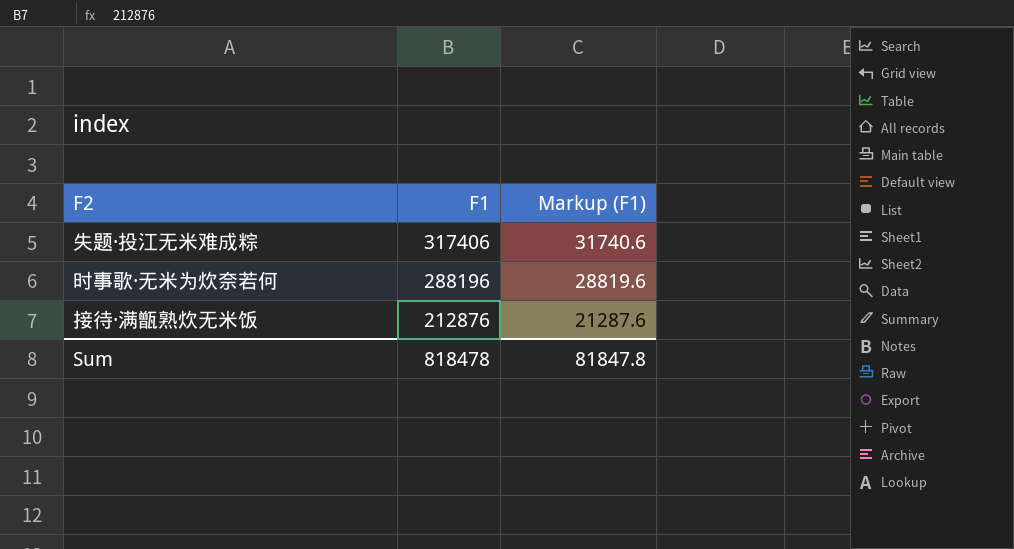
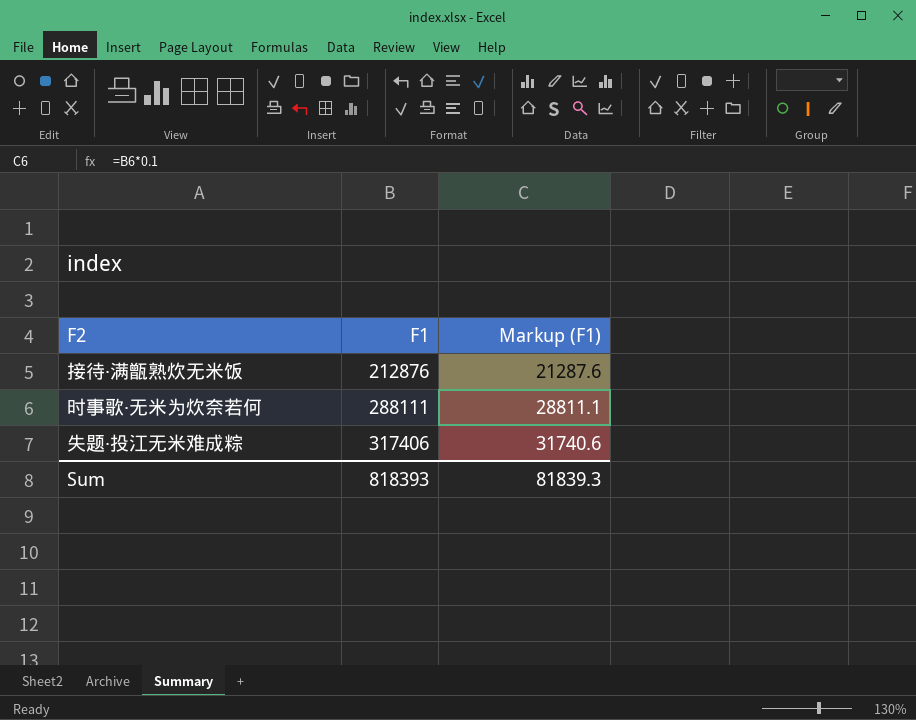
row order: F1 descending -> F1 ascending
时事歌·无米为炊奈若何 | F1: 288196 -> 288111
时事歌·无米为炊奈若何 | Markup (F1): 28819.6 -> 28811.1
Sum | F1: 818478 -> 818393
Sum | Markup (F1): 81847.8 -> 81839.3

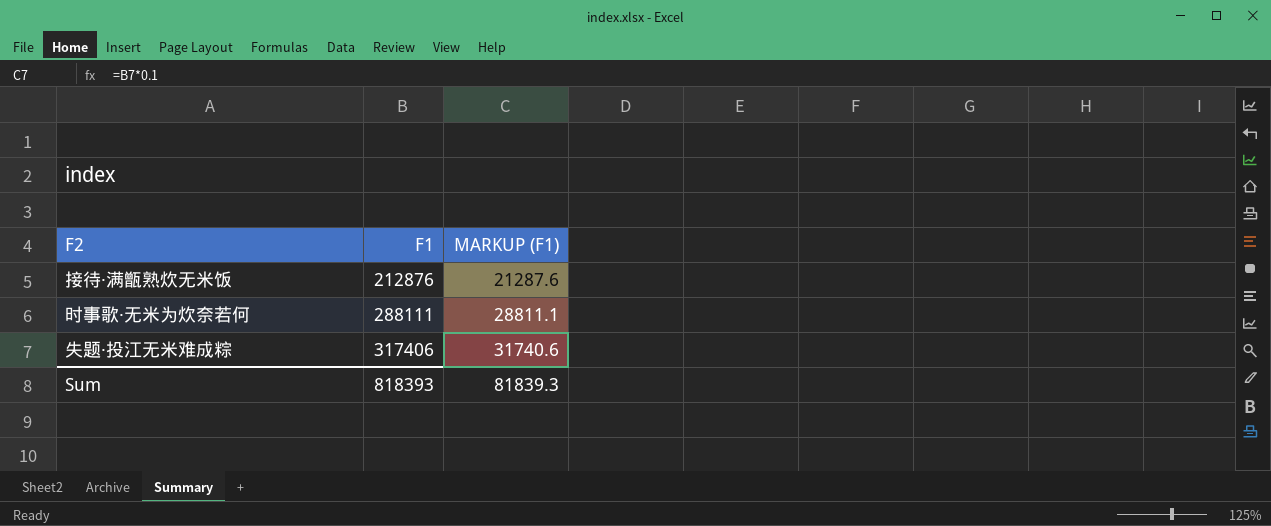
column name: Markup (F1) -> MARKUP (F1)

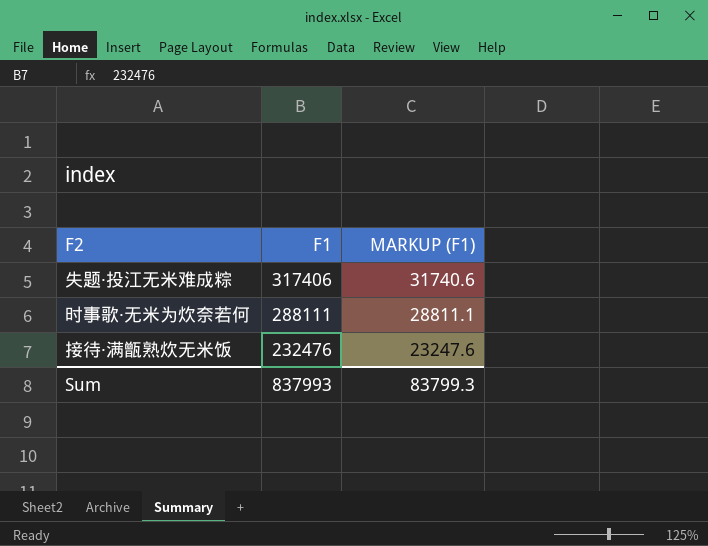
row order: F1 ascending -> F1 descending
接待·满甑熟炊无米饭 | F1: 212876 -> 232476
接待·满甑熟炊无米饭 | MARKUP (F1): 21287.6 -> 23247.6
Sum | F1: 818393 -> 837993
Sum | MARKUP (F1): 81839.3 -> 83799.3

